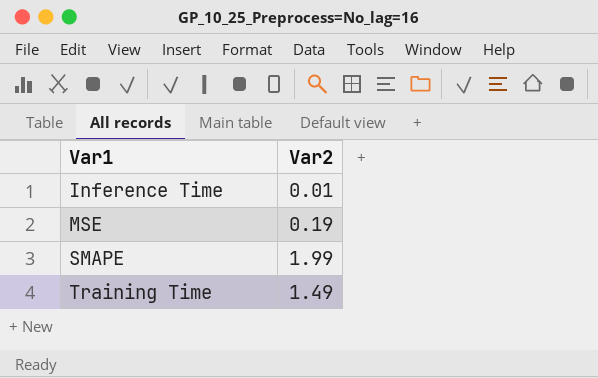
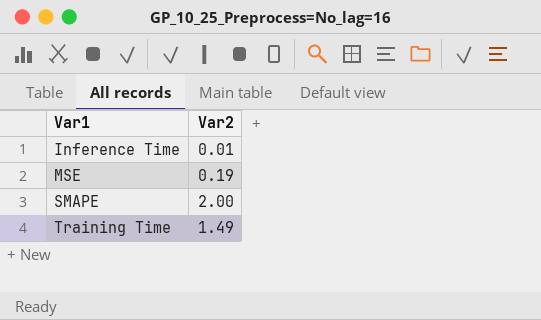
SMAPE | Var2: 1.99 -> 2.00

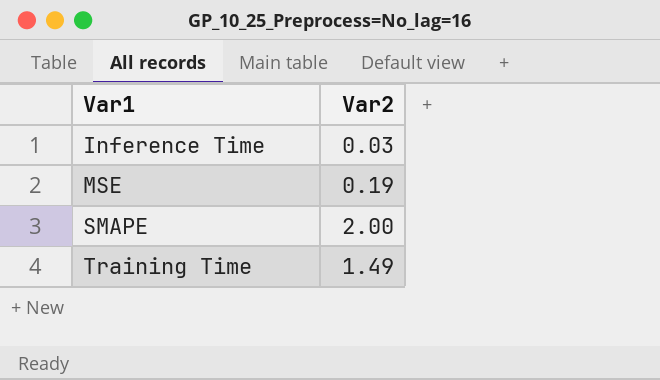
Inference Time | Var2: 0.01 -> 0.03

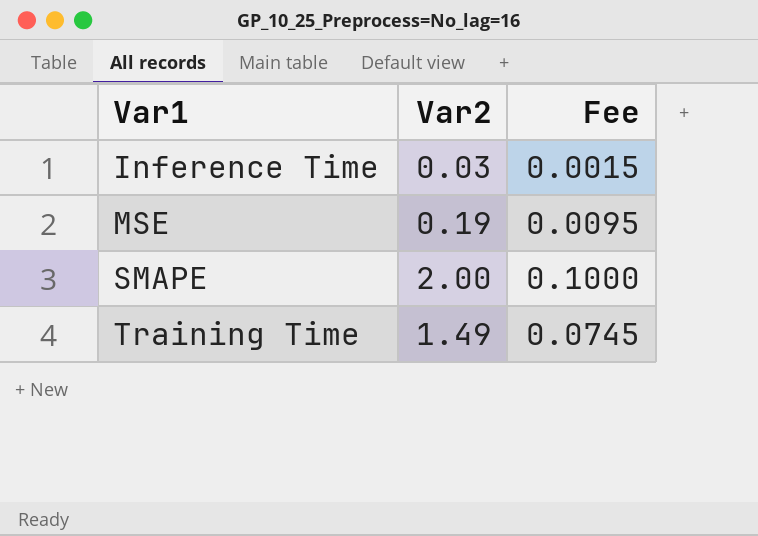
column Fee | formula: none -> [Var2] * 0.05

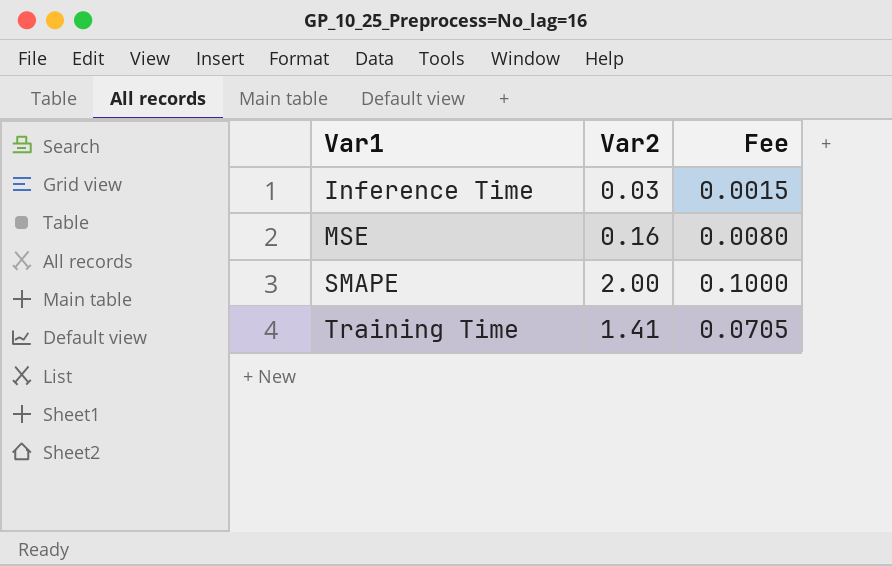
MSE | Var2: 0.19 -> 0.16
MSE | Fee: 0.0095 -> 0.0080
Training Time | Var2: 1.49 -> 1.41
Training Time | Fee: 0.0745 -> 0.0705

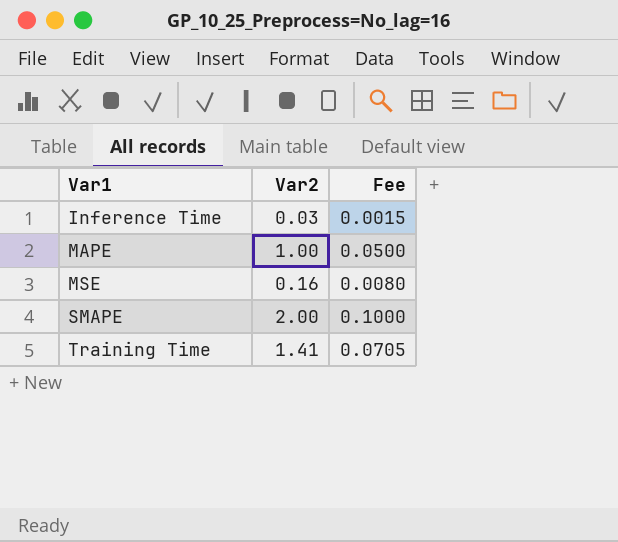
row MAPE: none -> 1.00 | 0.0500

